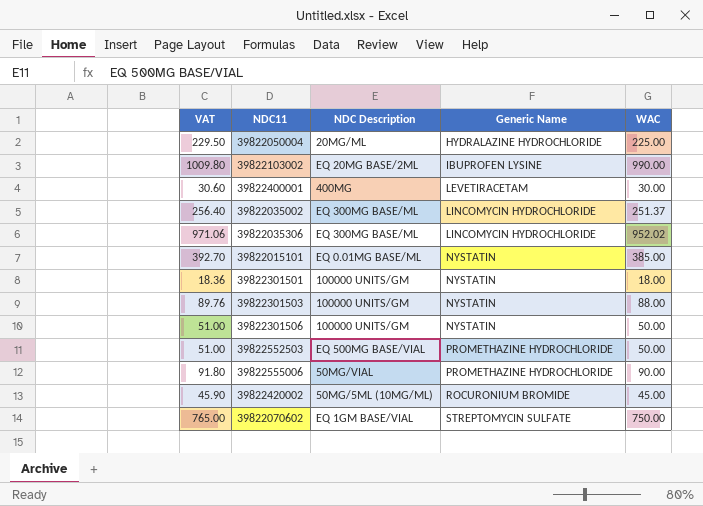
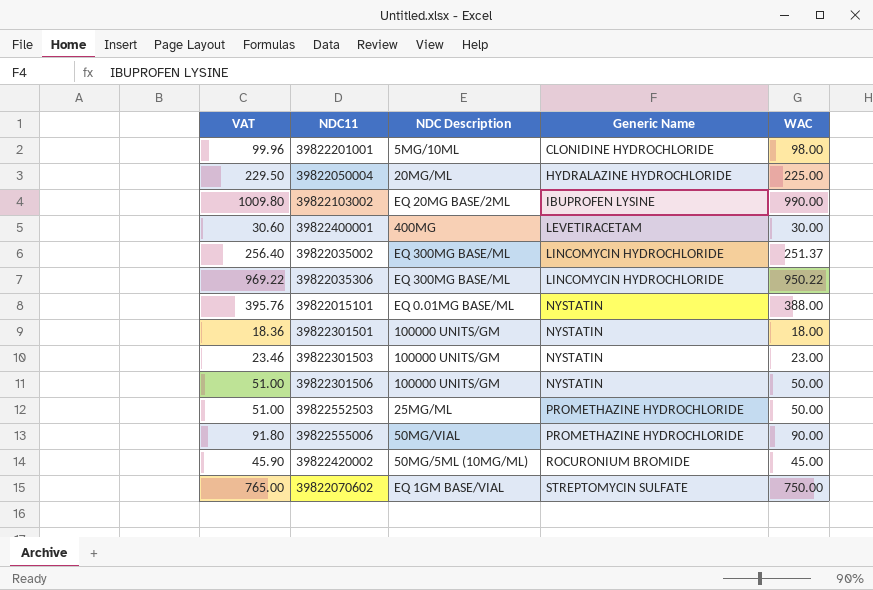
row 39822201001: none -> 99.96 | 5MG/10ML | CLONIDINE HYDROCHLORIDE | 98.00
39822035306 | VAT: 971.06 -> 969.22
39822035306 | WAC: 952.02 -> 950.22
39822015101 | VAT: 392.70 -> 395.76
39822015101 | WAC: 385.00 -> 388.00
39822301503 | VAT: 89.76 -> 23.46
39822301503 | WAC: 88.00 -> 23.00
39822552503 | NDC Description: EQ 500MG BASE/VIAL -> 25MG/ML

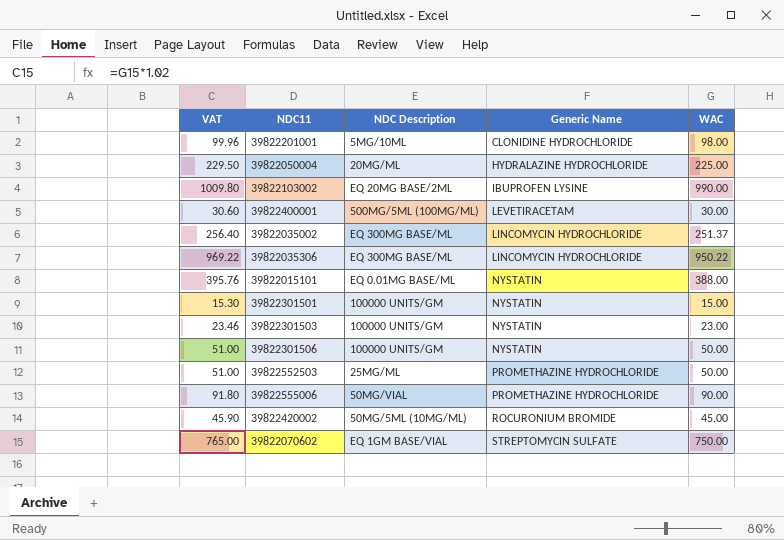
39822400001 | NDC Description: 400MG -> 500MG/5ML (100MG/ML)
39822301501 | VAT: 18.36 -> 15.30
39822301501 | WAC: 18.00 -> 15.00

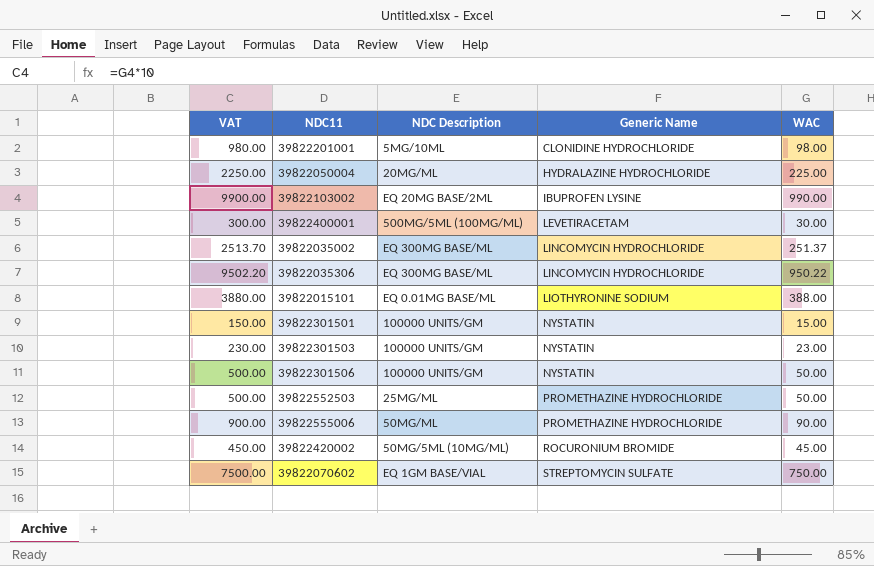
column VAT | formula: [WAC] * 1.02 -> [WAC] * 10
39822015101 | Generic Name: NYSTATIN -> LIOTHYRONINE SODIUM
39822555006 | NDC Description: 50MG/VIAL -> 50MG/ML

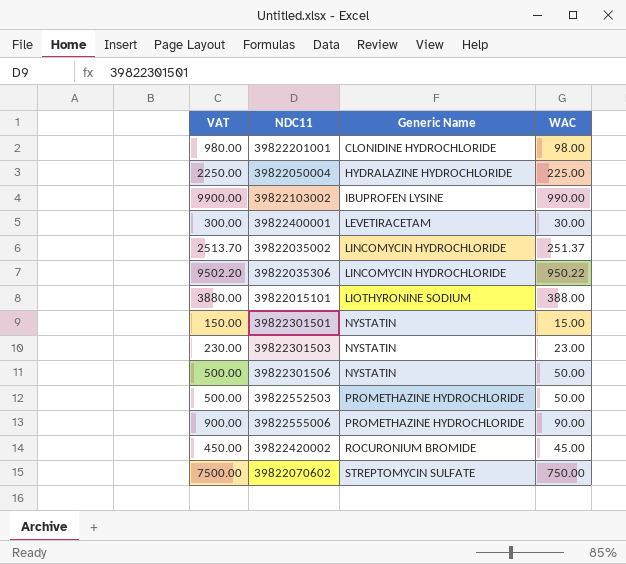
column NDC Description | position: 3 -> none

